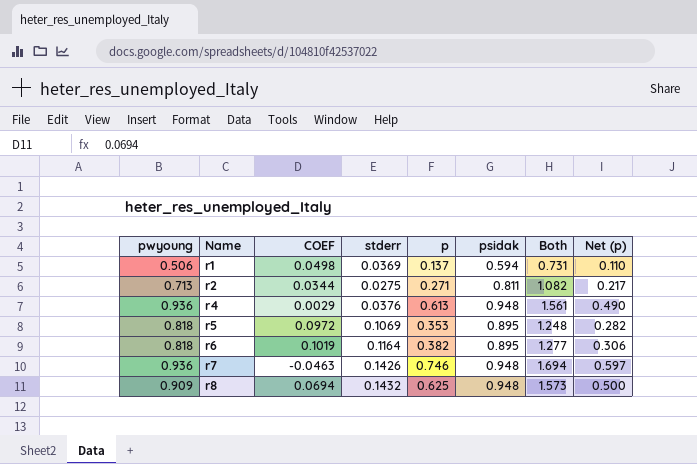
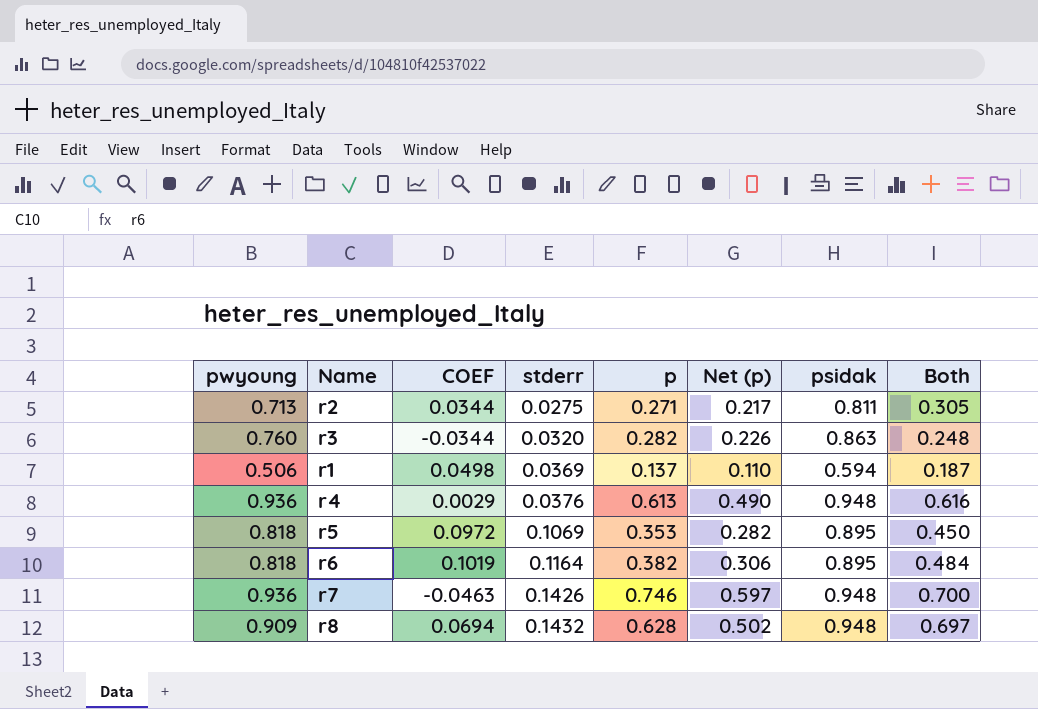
row order: Name ascending -> stderr ascending
column Net (p) | position: 8 -> 6
column Both | formula: [p] + [psidak] -> [COEF] + [p]
row r3: none -> 0.760 | -0.0344 | 0.0320 | 0.282 | 0.226 | 0.863 | 0.248
r8 | p: 0.625 -> 0.628
r8 | Net (p): 0.500 -> 0.502

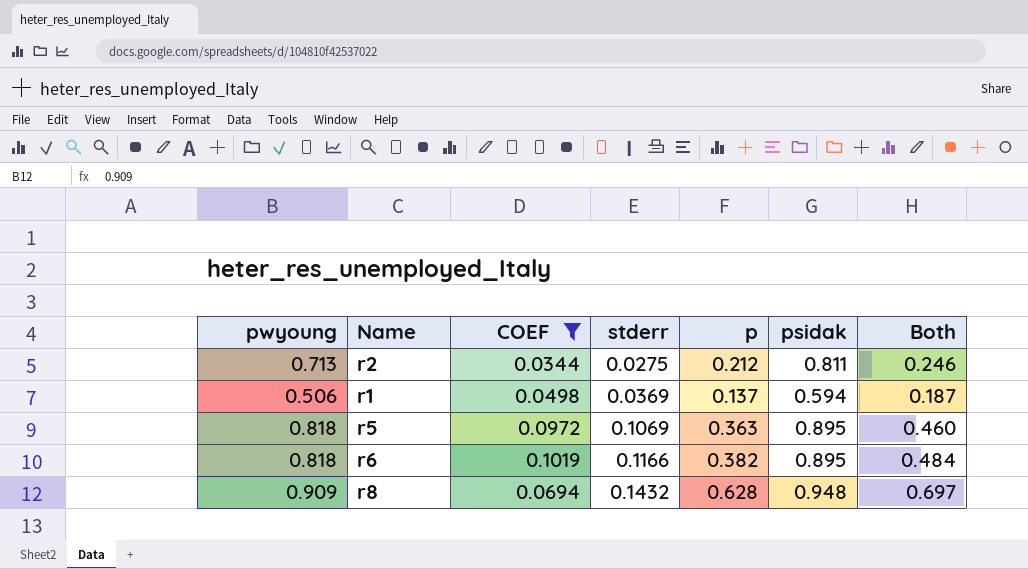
filter: none -> COEF >= 0.0344
column Net (p) | formula: [p] * 0.8 -> none
r2 | p: 0.271 -> 0.212
r2 | Both: 0.305 -> 0.246
r5 | p: 0.353 -> 0.363
r5 | Both: 0.450 -> 0.460
r6 | stderr: 0.1164 -> 0.1166

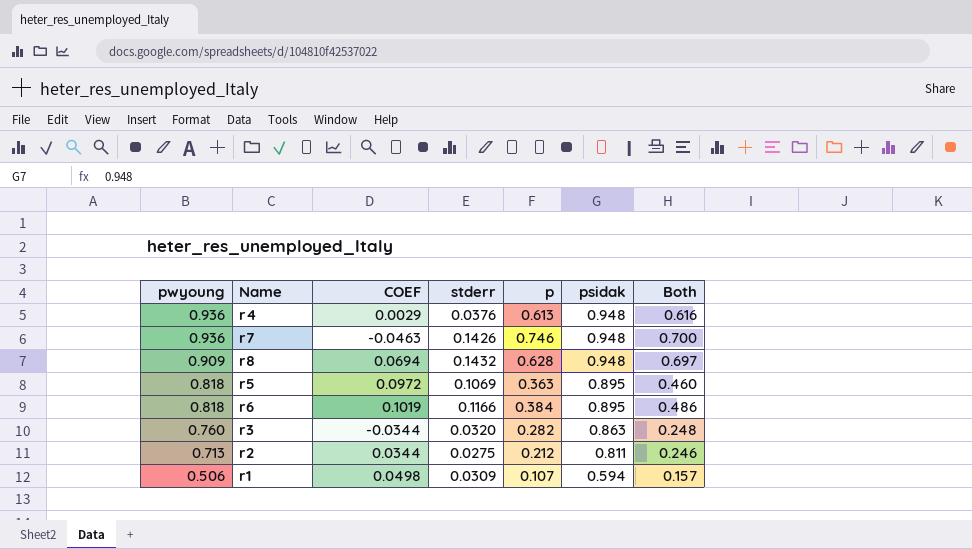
filter: COEF >= 0.0344 -> none
row order: stderr ascending -> pwyoung descending
r6 | p: 0.382 -> 0.384
r6 | Both: 0.484 -> 0.486
r1 | stderr: 0.0369 -> 0.0309
r1 | p: 0.137 -> 0.107
r1 | Both: 0.187 -> 0.157

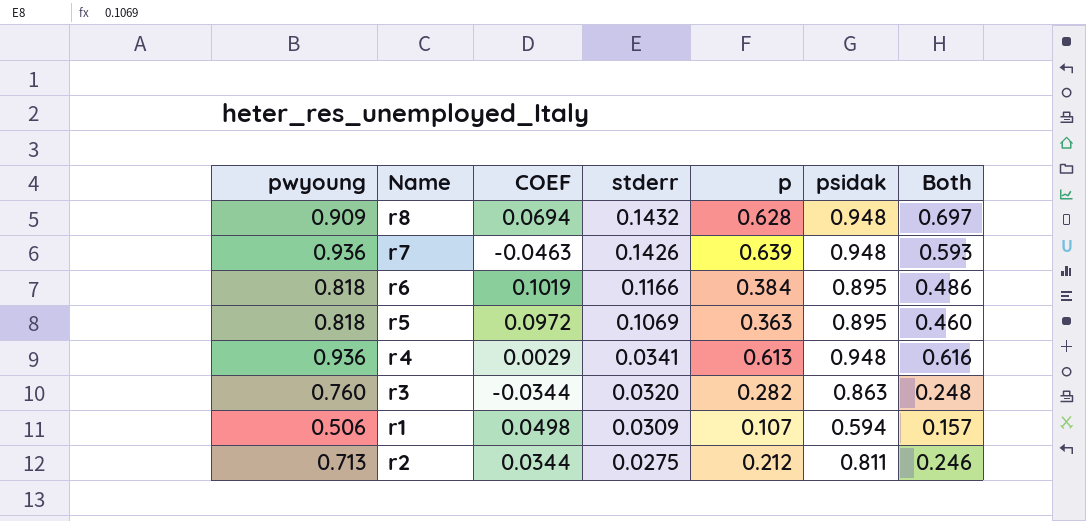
row order: pwyoung descending -> stderr descending
r7 | p: 0.746 -> 0.639
r7 | Both: 0.700 -> 0.593
r4 | stderr: 0.0376 -> 0.0341

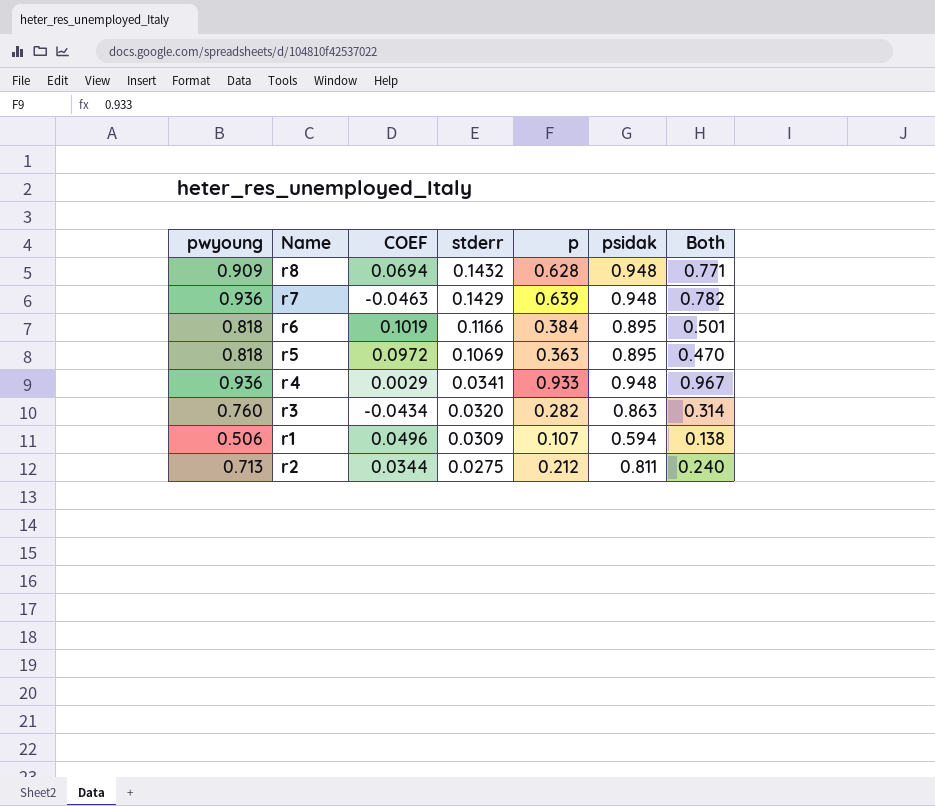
column Both | formula: [COEF] + [p] -> [stderr] + [p]
r7 | stderr: 0.1426 -> 0.1429
r4 | p: 0.613 -> 0.933
r3 | COEF: -0.0344 -> -0.0434
r1 | COEF: 0.0498 -> 0.0496

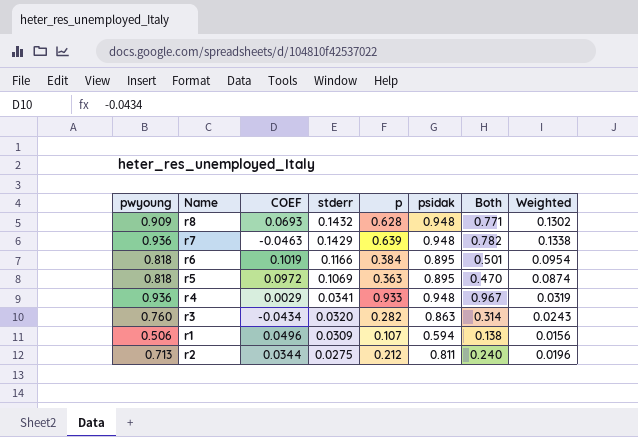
column Weighted | formula: none -> [pwyoung] * [stderr]
r8 | COEF: 0.0694 -> 0.0693

